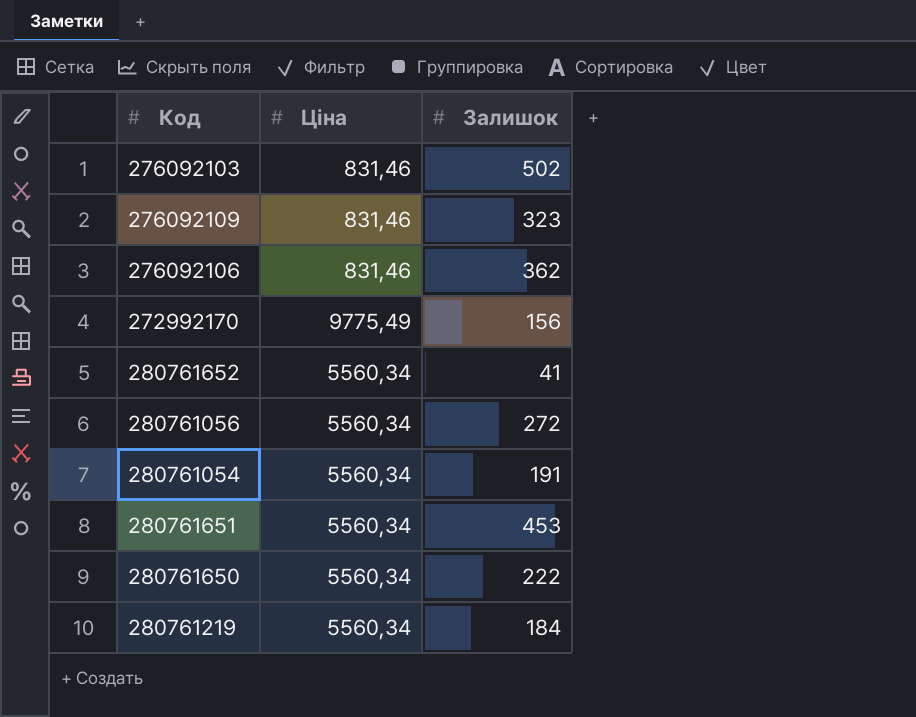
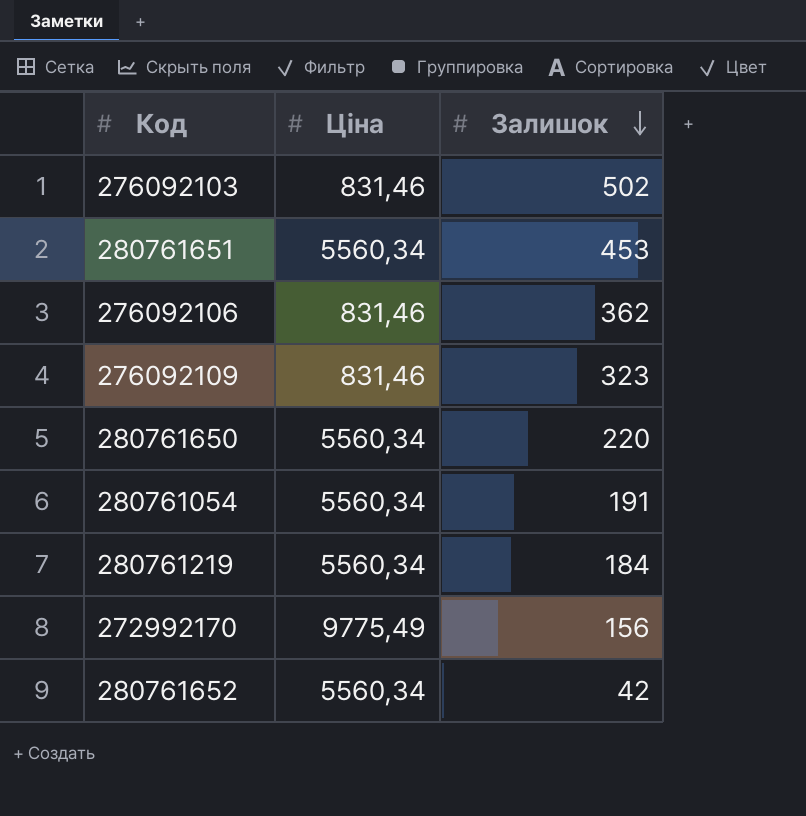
row order: none -> Залишок descending
row 280761056: 5560,34 | 272 -> none
280761650 | Залишок: 222 -> 220
280761652 | Залишок: 41 -> 42

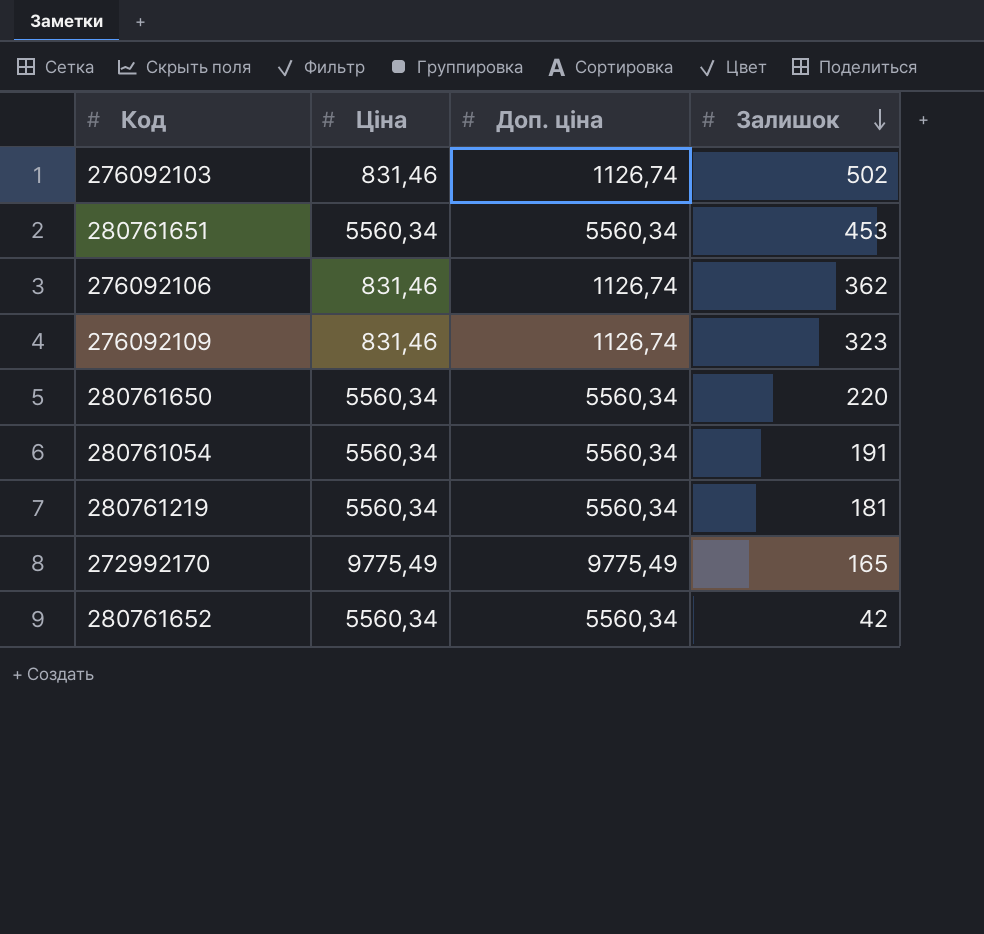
column Доп. ціна | position: none -> 3
280761219 | Залишок: 184 -> 181
272992170 | Залишок: 156 -> 165

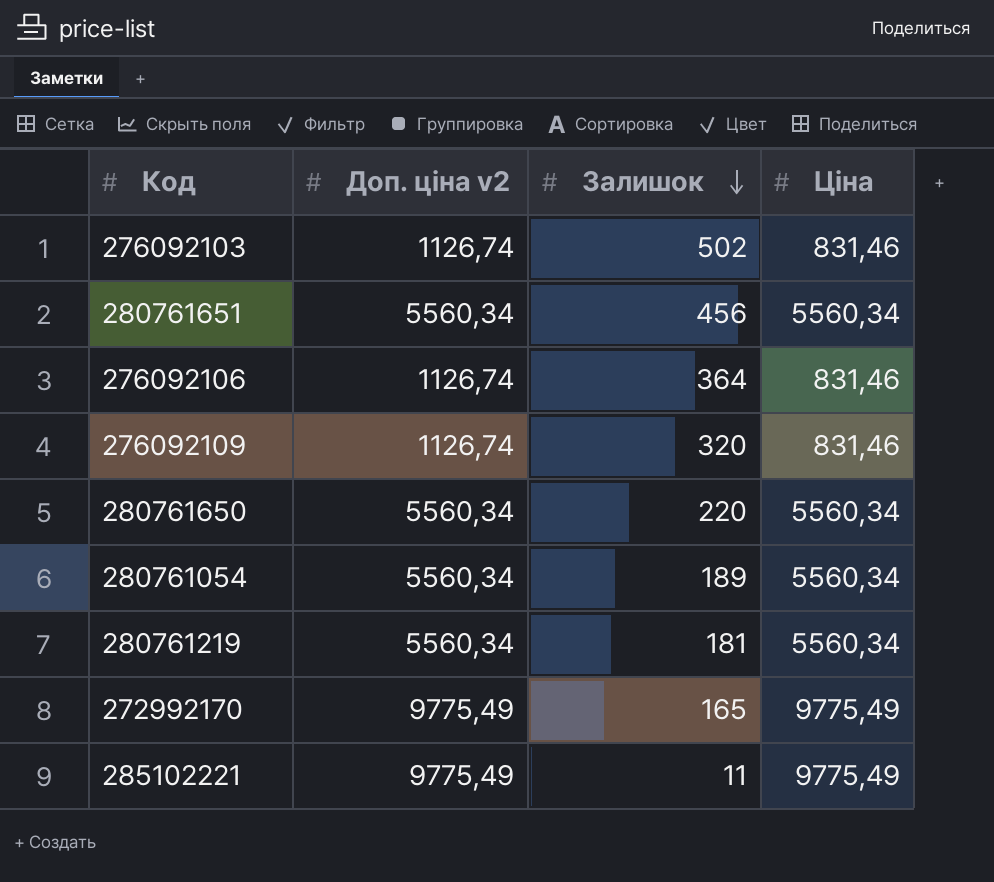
column name: Доп. ціна -> Доп. ціна v2
column Ціна | position: 2 -> 4
row 280761652: 5560,34 | 5560,34 | 42 -> none
280761651 | Залишок: 453 -> 456
276092106 | Залишок: 362 -> 364
276092109 | Залишок: 323 -> 320
280761054 | Залишок: 191 -> 189
row 285102221: none -> 9775,49 | 11 | 9775,49

